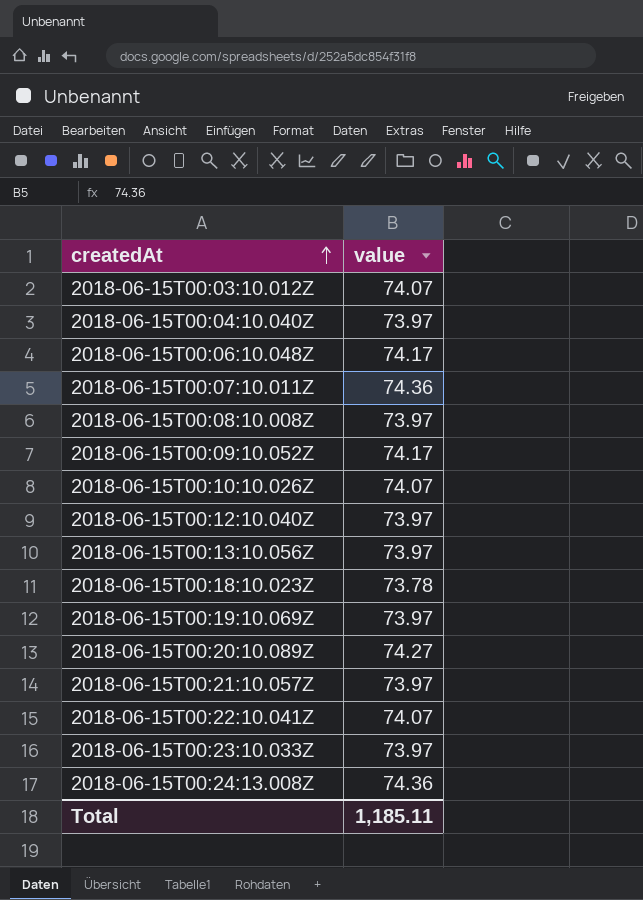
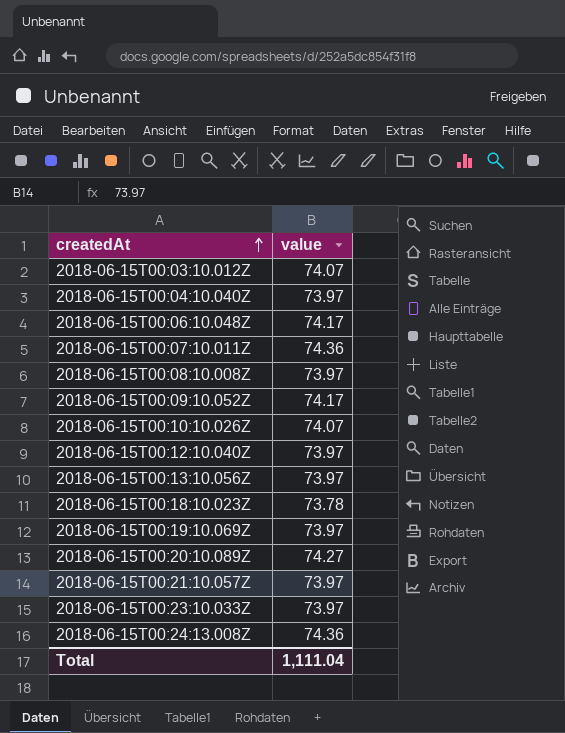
row 2018-06-15T00:22:10.041Z: 74.07 -> none
Total | value: 1,185.11 -> 1,111.04

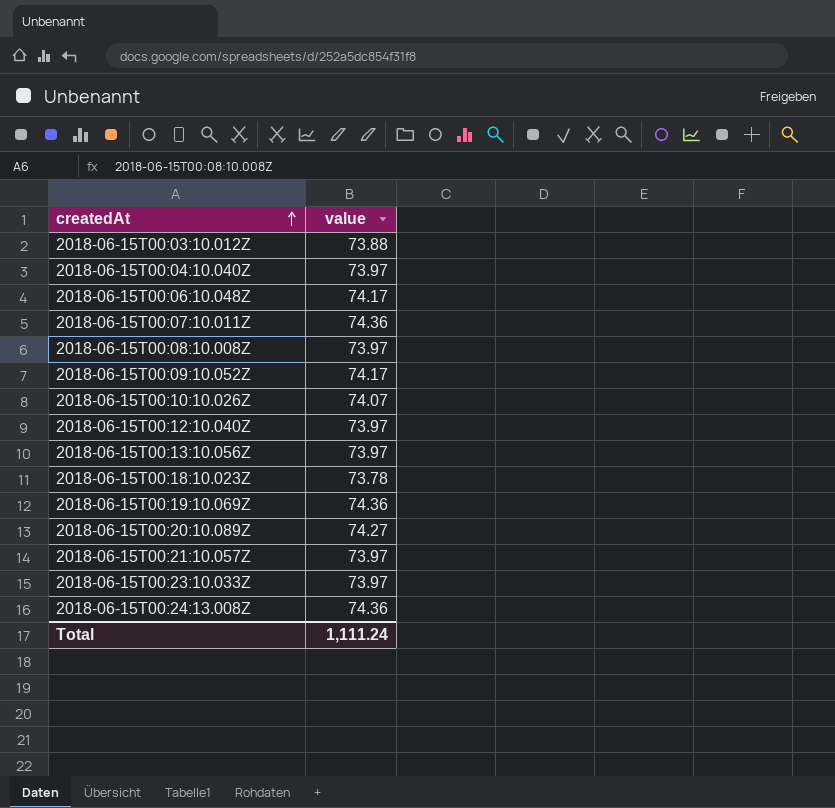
2018-06-15T00:03:10.012Z | value: 74.07 -> 73.88
2018-06-15T00:19:10.069Z | value: 73.97 -> 74.36
Total | value: 1,111.04 -> 1,111.24

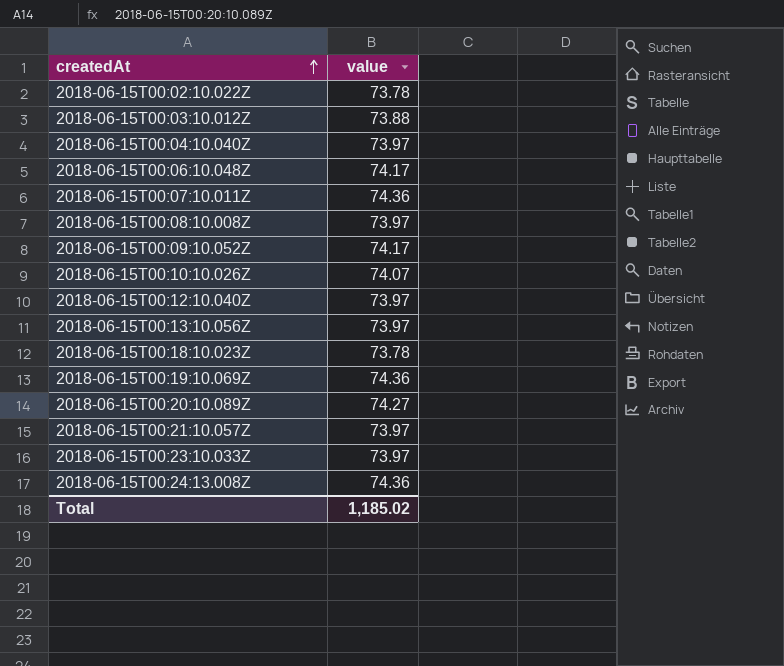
row 2018-06-15T00:02:10.022Z: none -> 73.78
Total | value: 1,111.24 -> 1,185.02

